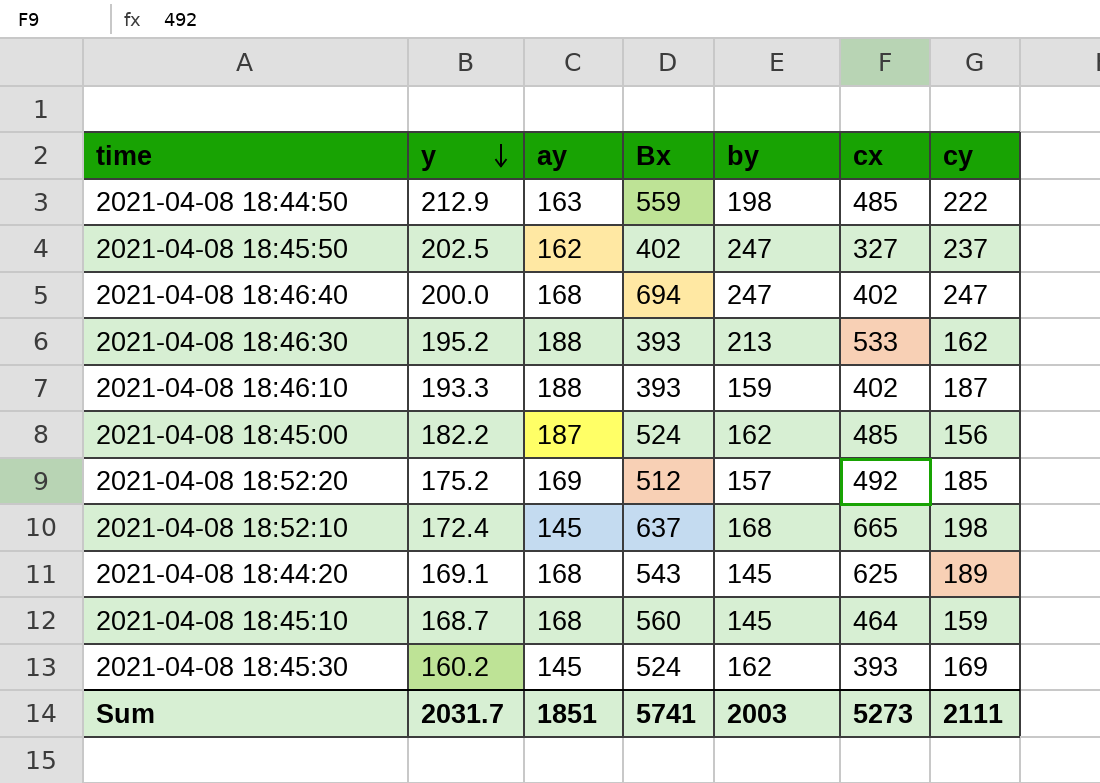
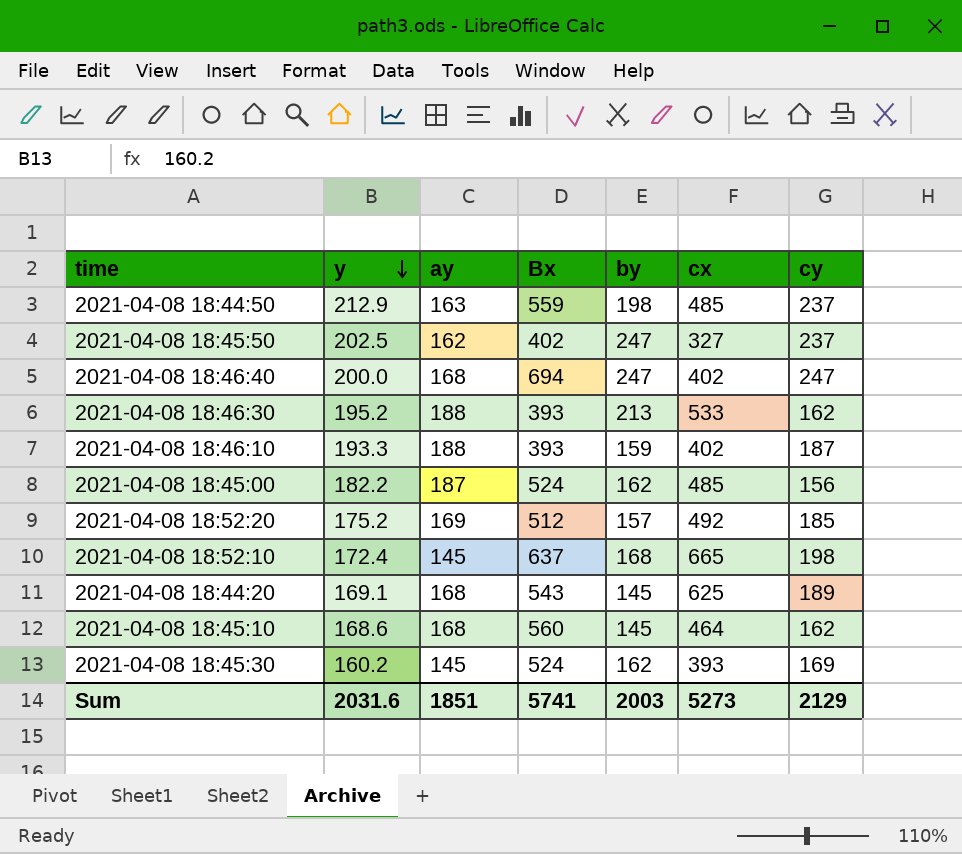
2021-04-08 18:44:50 | cy: 222 -> 237
2021-04-08 18:45:10 | y: 168.7 -> 168.6
2021-04-08 18:45:10 | cy: 159 -> 162
Sum | y: 2031.7 -> 2031.6
Sum | cy: 2111 -> 2129

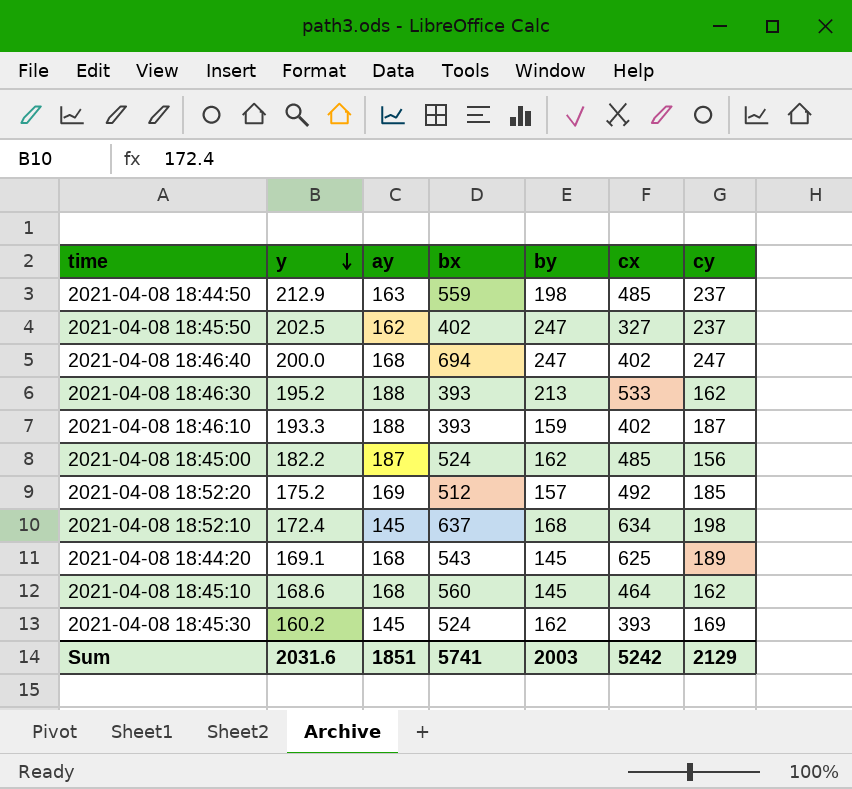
column name: Bx -> bx
2021-04-08 18:52:10 | cx: 665 -> 634
Sum | cx: 5273 -> 5242

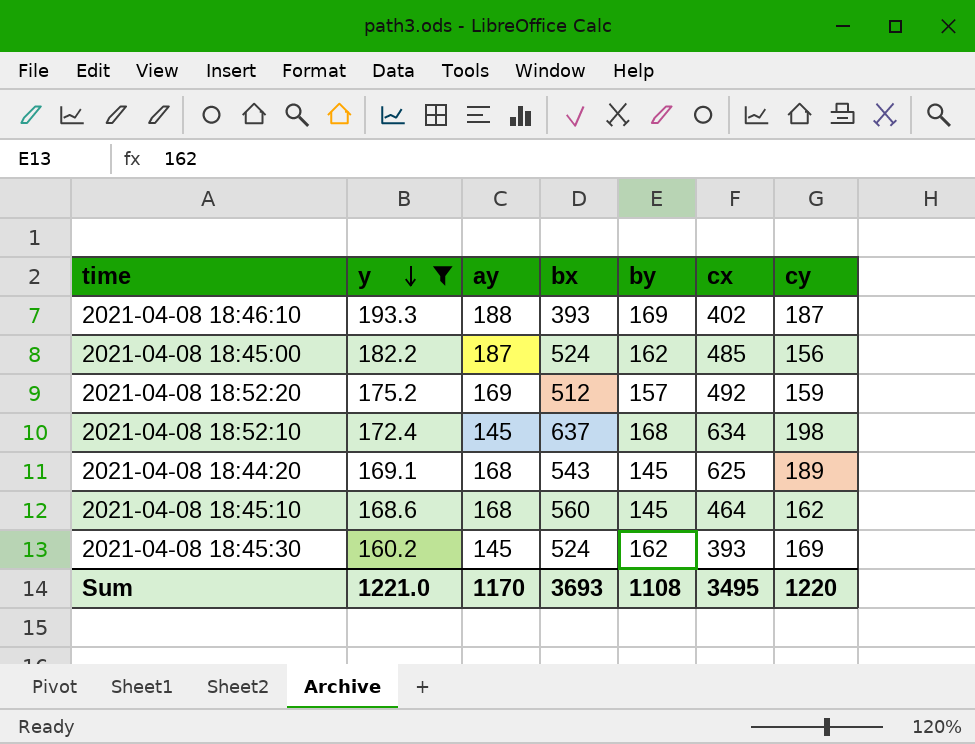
filter: none -> y <= 193.3
2021-04-08 18:46:10 | by: 159 -> 169
2021-04-08 18:52:20 | cy: 185 -> 159
Sum | y: 2031.6 -> 1221.0
Sum | ay: 1851 -> 1170
Sum | bx: 5741 -> 3693
Sum | by: 2003 -> 1108
Sum | cx: 5242 -> 3495
Sum | cy: 2129 -> 1220

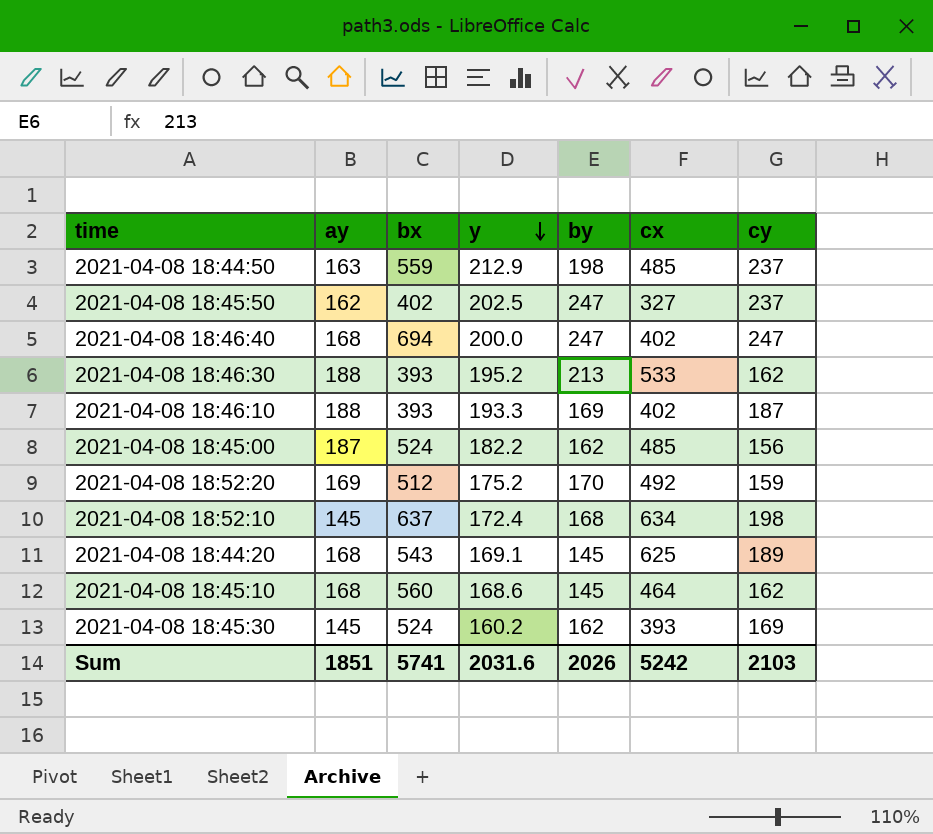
filter: y <= 193.3 -> none
column y | position: 2 -> 4
2021-04-08 18:52:20 | by: 157 -> 170
Sum | ay: 1170 -> 1851
Sum | bx: 3693 -> 5741
Sum | y: 1221.0 -> 2031.6
Sum | by: 1108 -> 2026
Sum | cx: 3495 -> 5242
Sum | cy: 1220 -> 2103

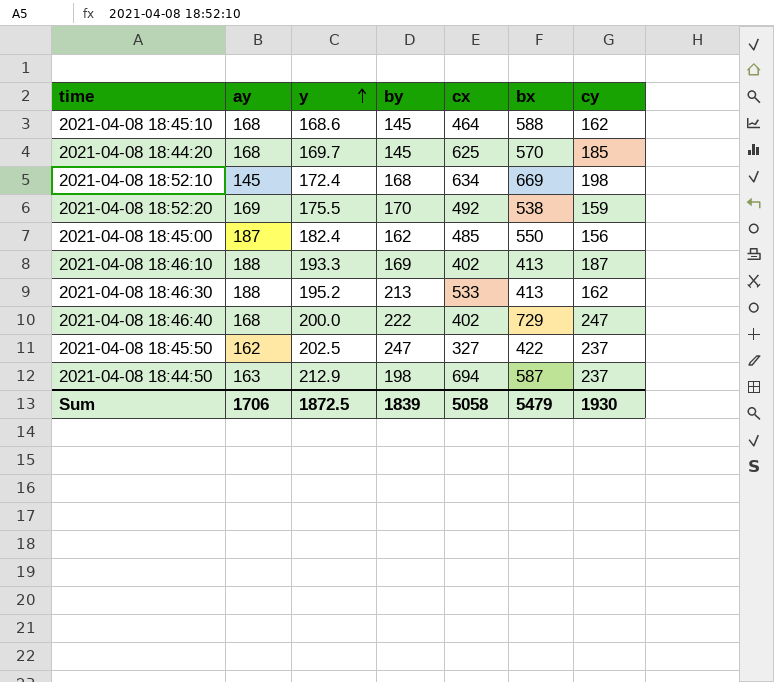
row order: y descending -> y ascending
column bx | position: 3 -> 6
row 2021-04-08 18:45:30: 145 | 524 | 160.2 | 162 | 393 | 169 -> none
2021-04-08 18:45:10 | bx: 560 -> 588
2021-04-08 18:44:20 | y: 169.1 -> 169.7
2021-04-08 18:44:20 | bx: 543 -> 570
2021-04-08 18:44:20 | cy: 189 -> 185
2021-04-08 18:52:10 | bx: 637 -> 669
2021-04-08 18:52:20 | y: 175.2 -> 175.5
2021-04-08 18:52:20 | bx: 512 -> 538
2021-04-08 18:45:00 | y: 182.2 -> 182.4
2021-04-08 18:45:00 | bx: 524 -> 550
2021-04-08 18:46:10 | bx: 393 -> 413
2021-04-08 18:46:30 | bx: 393 -> 413
2021-04-08 18:46:40 | by: 247 -> 222
2021-04-08 18:46:40 | bx: 694 -> 729
2021-04-08 18:45:50 | bx: 402 -> 422
2021-04-08 18:44:50 | cx: 485 -> 694
2021-04-08 18:44:50 | bx: 559 -> 587
Sum | ay: 1851 -> 1706
Sum | y: 2031.6 -> 1872.5
Sum | by: 2026 -> 1839
Sum | cx: 5242 -> 5058
Sum | bx: 5741 -> 5479
Sum | cy: 2103 -> 1930

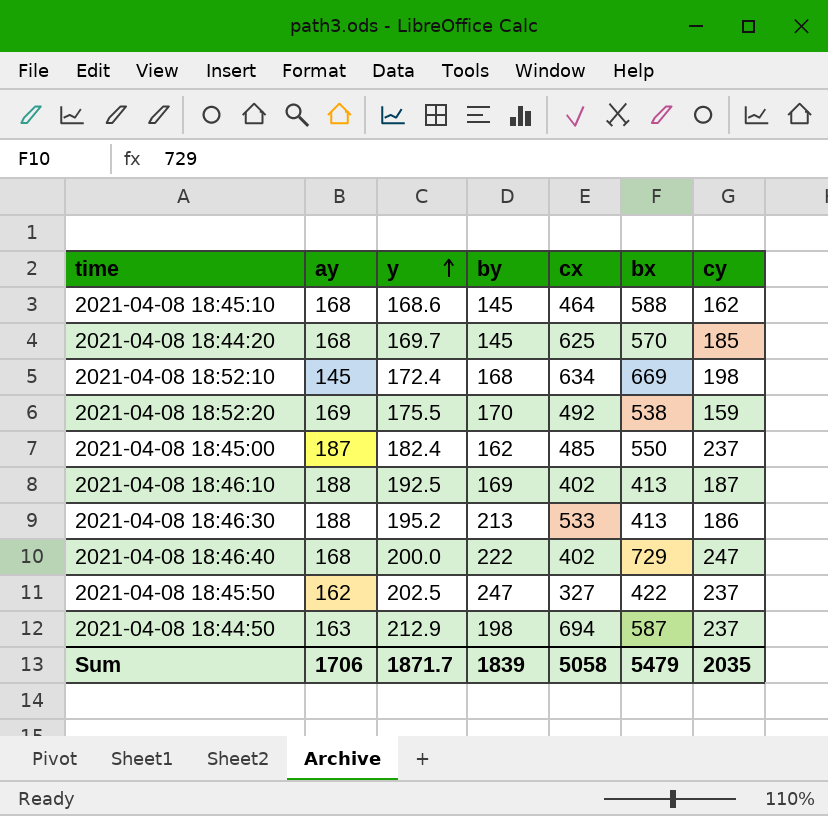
2021-04-08 18:45:00 | cy: 156 -> 237
2021-04-08 18:46:10 | y: 193.3 -> 192.5
2021-04-08 18:46:30 | cy: 162 -> 186
Sum | y: 1872.5 -> 1871.7
Sum | cy: 1930 -> 2035

